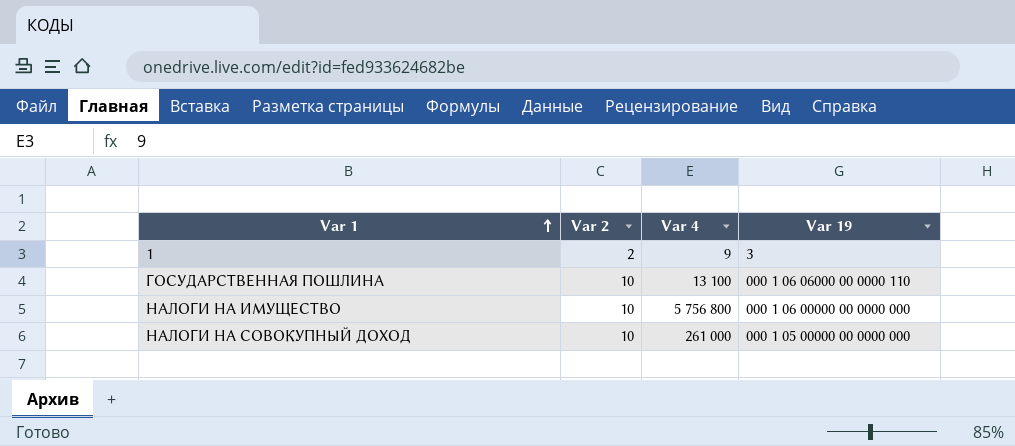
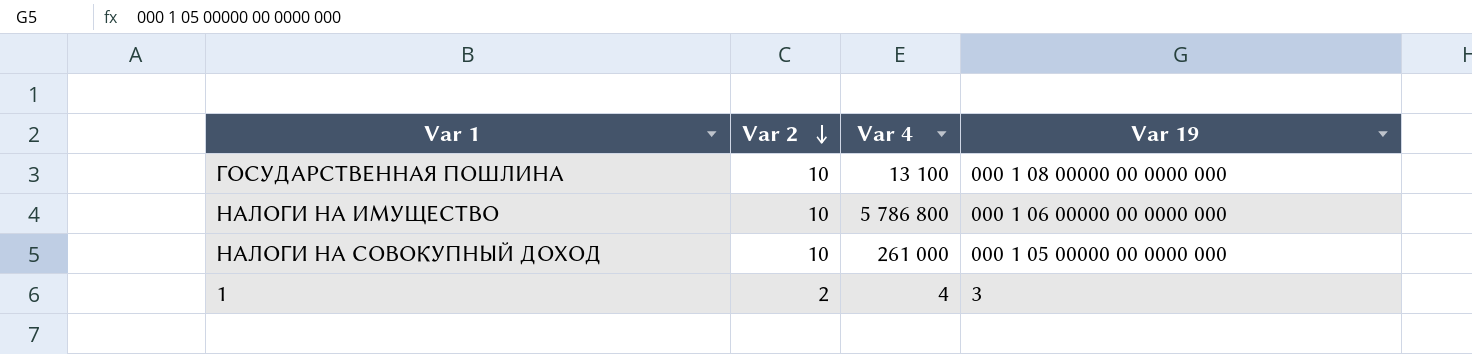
row order: Var 1 ascending -> Var 2 descending
ГОСУДАРСТВЕННАЯ ПОШЛИНА | Var 19: 000 1 06 06000 00 0000 110 -> 000 1 08 00000 00 0000 000
НАЛОГИ НА ИМУЩЕСТВО | Var 4: 5 756 800 -> 5 786 800
1 | Var 4: 9 -> 4

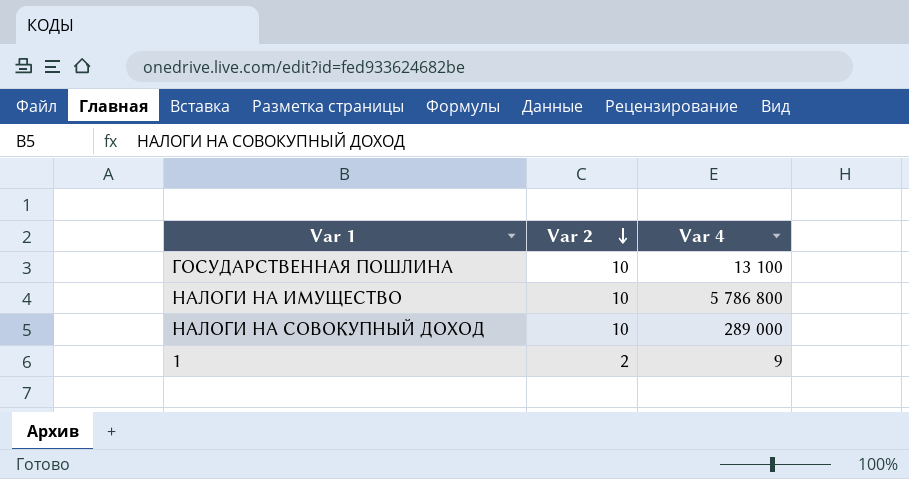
column Var 19 | position: 4 -> none
НАЛОГИ НА СОВОКУПНЫЙ ДОХОД | Var 4: 261 000 -> 289 000
1 | Var 4: 4 -> 9

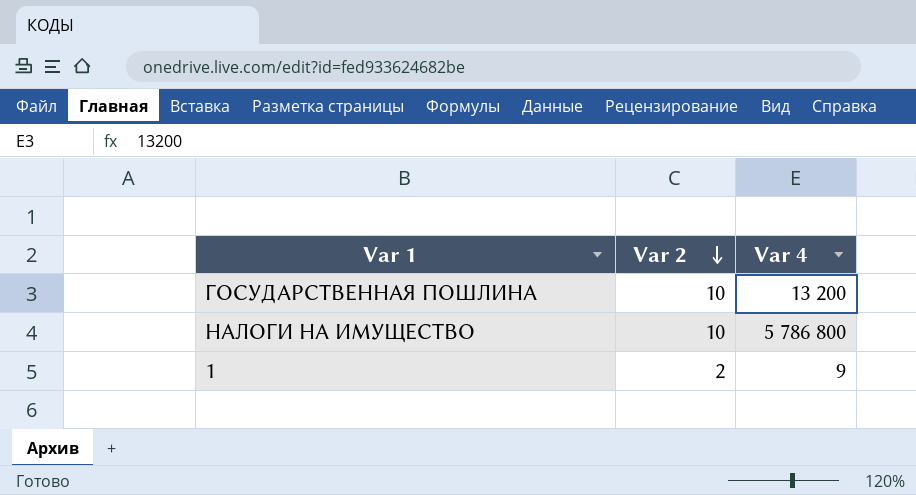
row НАЛОГИ НА СОВОКУПНЫЙ ДОХОД: 10 | 289 000 -> none
ГОСУДАРСТВЕННАЯ ПОШЛИНА | Var 4: 13 100 -> 13 200

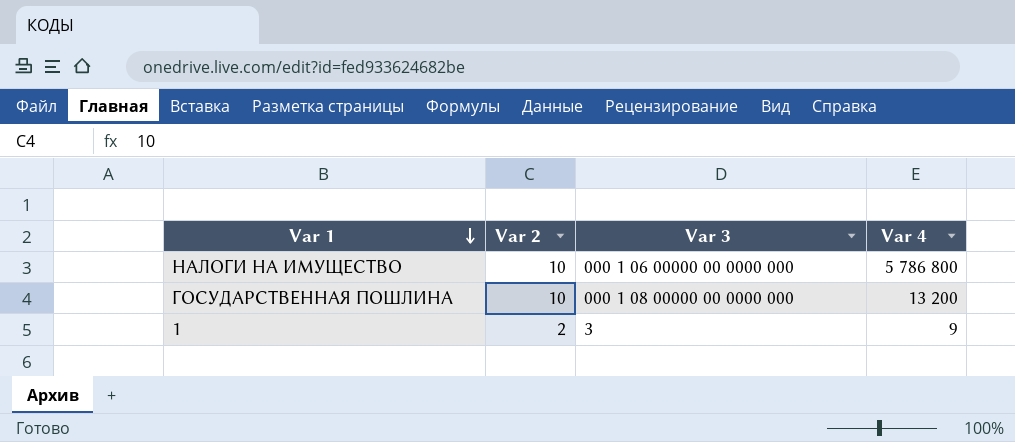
row order: Var 2 descending -> Var 1 descending
column Var 3 | position: none -> 3

